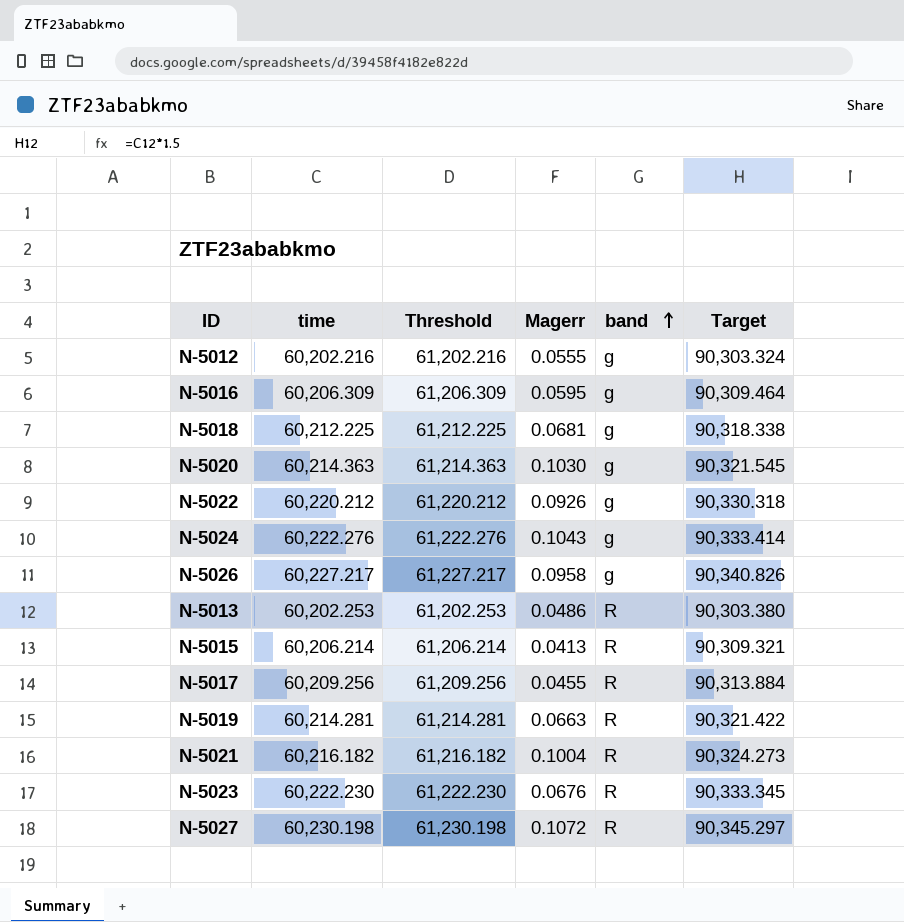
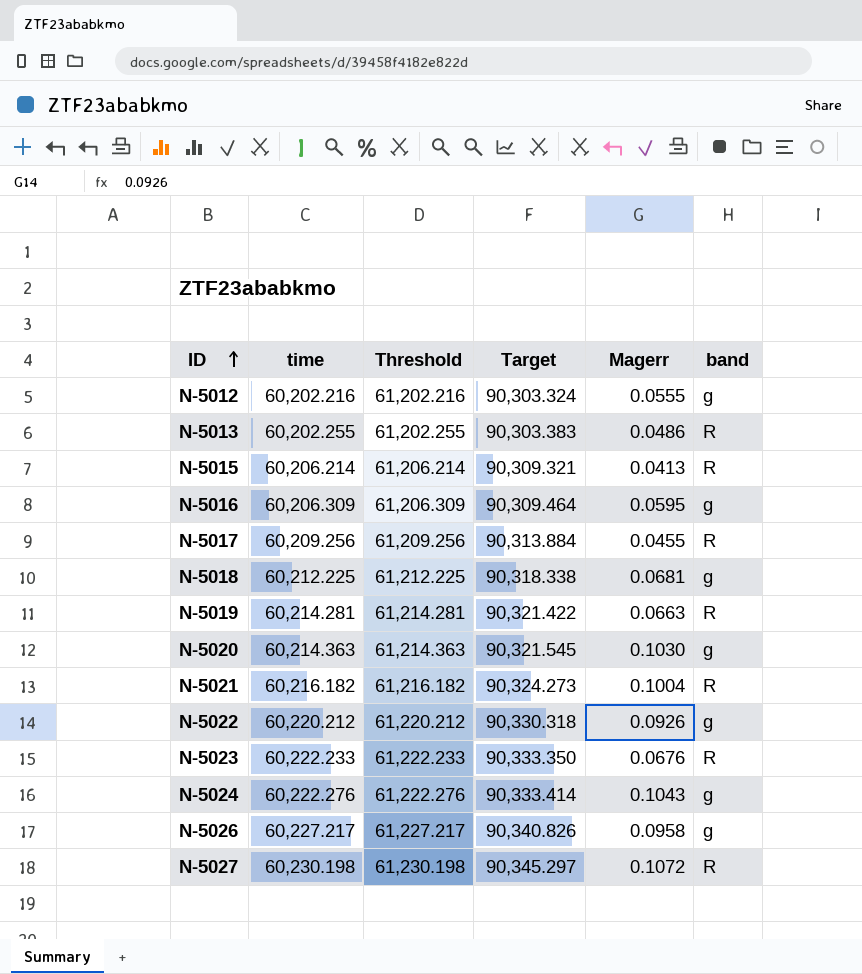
row order: band ascending -> ID ascending
column Target | position: 6 -> 4
N-5013 | time: 60,202.253 -> 60,202.255
N-5013 | Threshold: 61,202.253 -> 61,202.255
N-5013 | Target: 90,303.380 -> 90,303.383
N-5023 | time: 60,222.230 -> 60,222.233
N-5023 | Threshold: 61,222.230 -> 61,222.233
N-5023 | Target: 90,333.345 -> 90,333.350

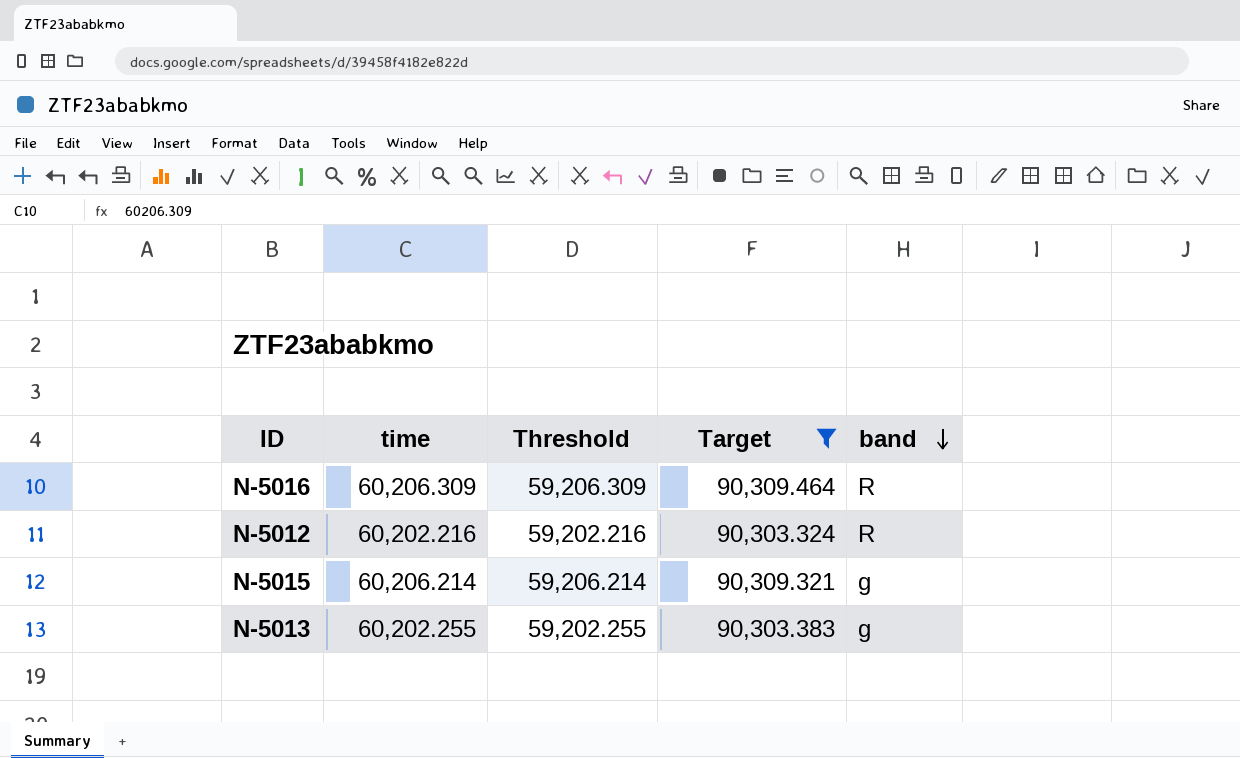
filter: none -> Target <= 90,309.464
row order: ID ascending -> band descending
column Magerr | position: 5 -> none
column Threshold | formula: [time] + 1000 -> [time] - 1000
N-5016 | band: g -> R
N-5012 | band: g -> R
N-5015 | band: R -> g
N-5013 | band: R -> g

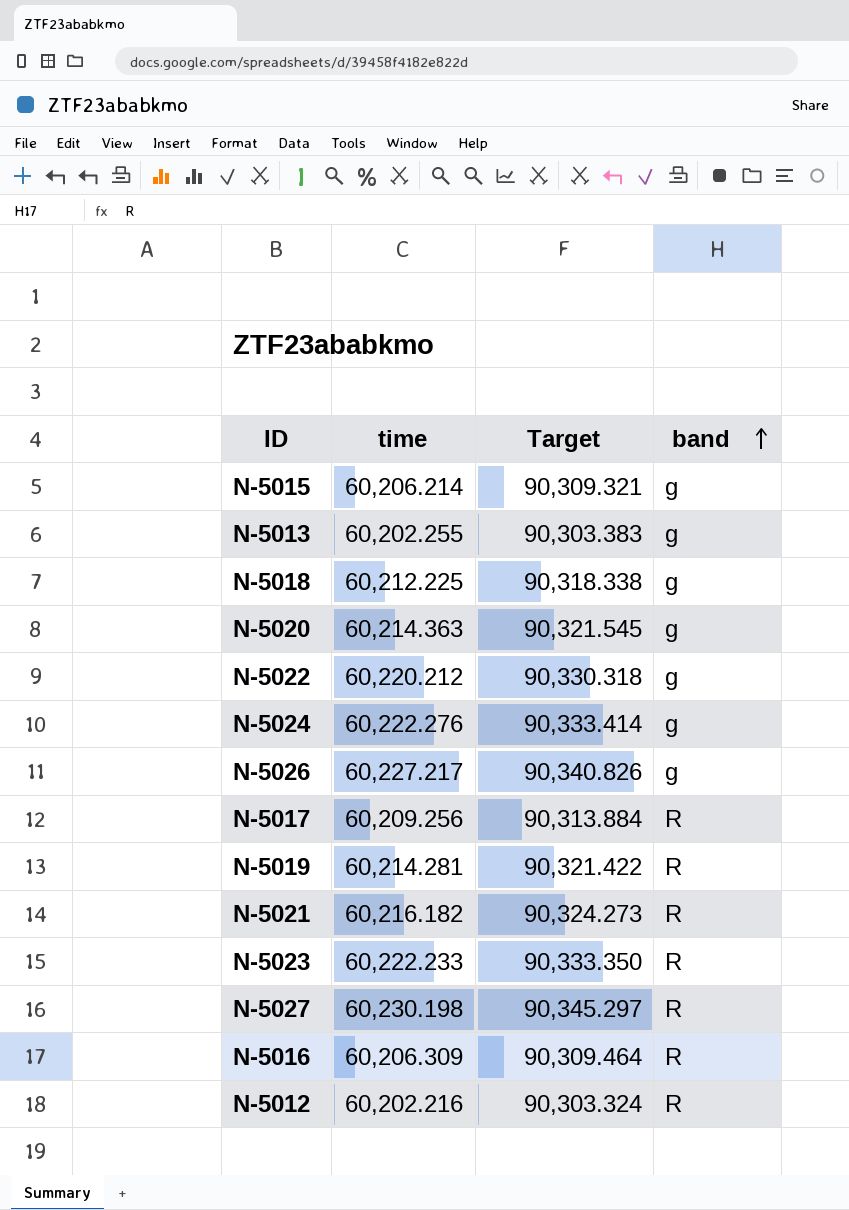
filter: Target <= 90,309.464 -> none
row order: band descending -> band ascending
column Threshold | formula: [time] - 1000 -> none

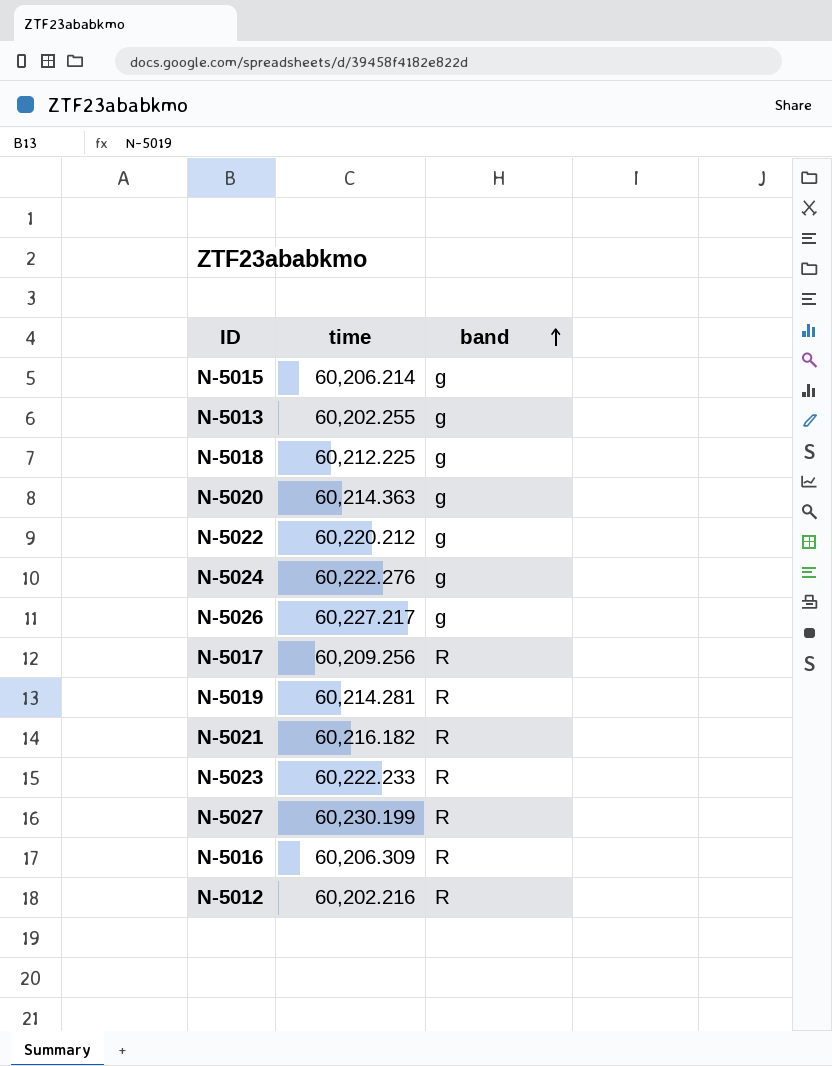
column Target | formula: [time] * 1.5 -> none
N-5027 | time: 60,230.198 -> 60,230.199

